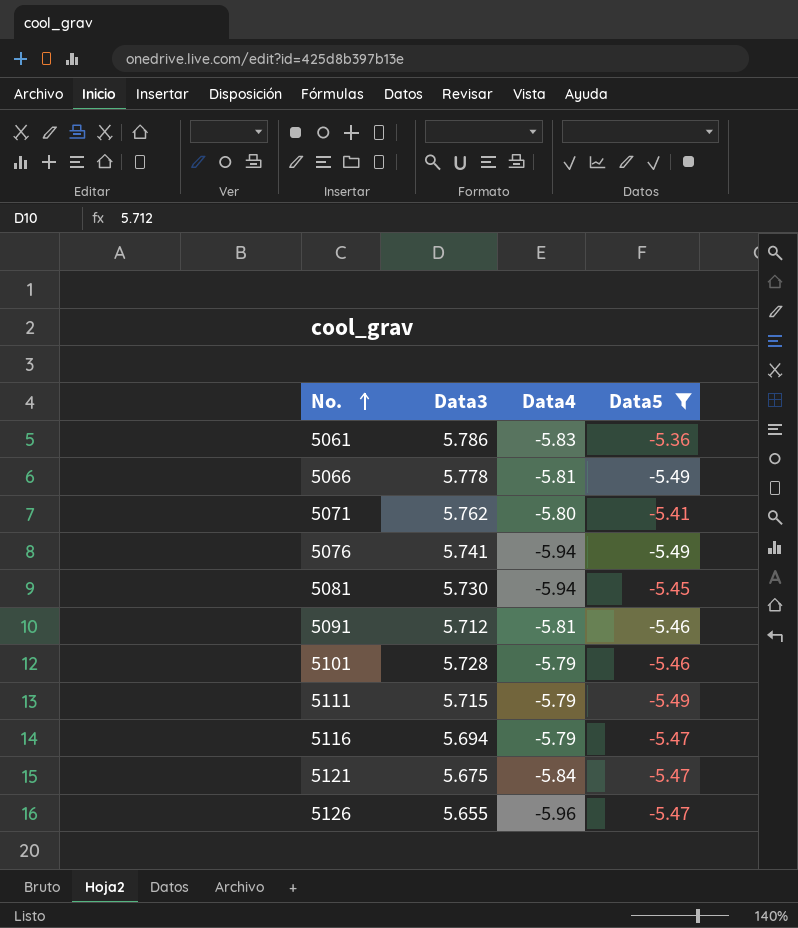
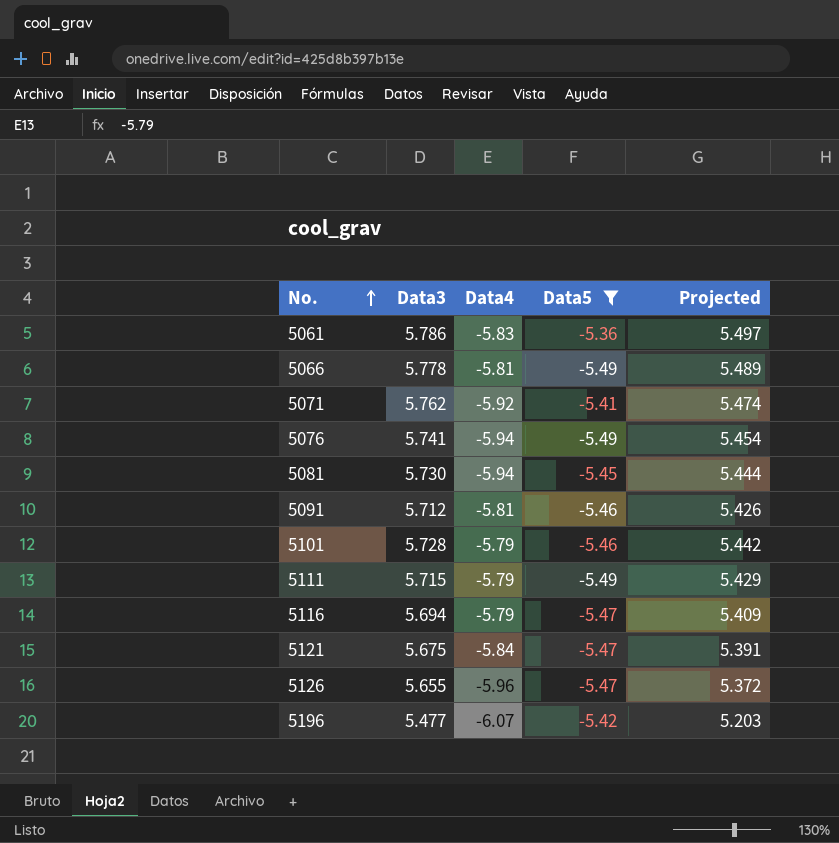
column Projected | formula: none -> [Data3] * 0.95
5071 | Data4: -5.80 -> -5.92
row 5196: none -> 5.477 | -6.07 | -5.42 | 5.203

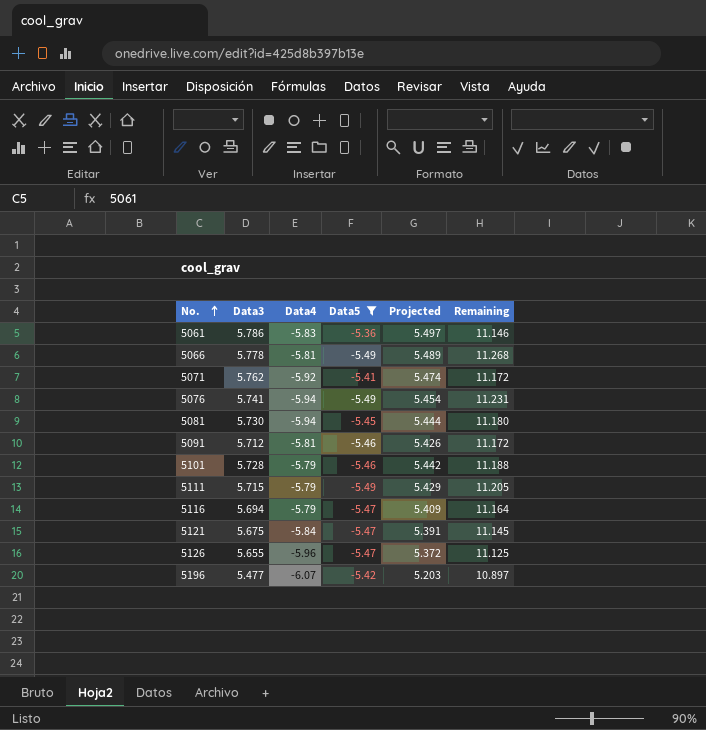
column Remaining | formula: none -> [Data3] - [Data5]

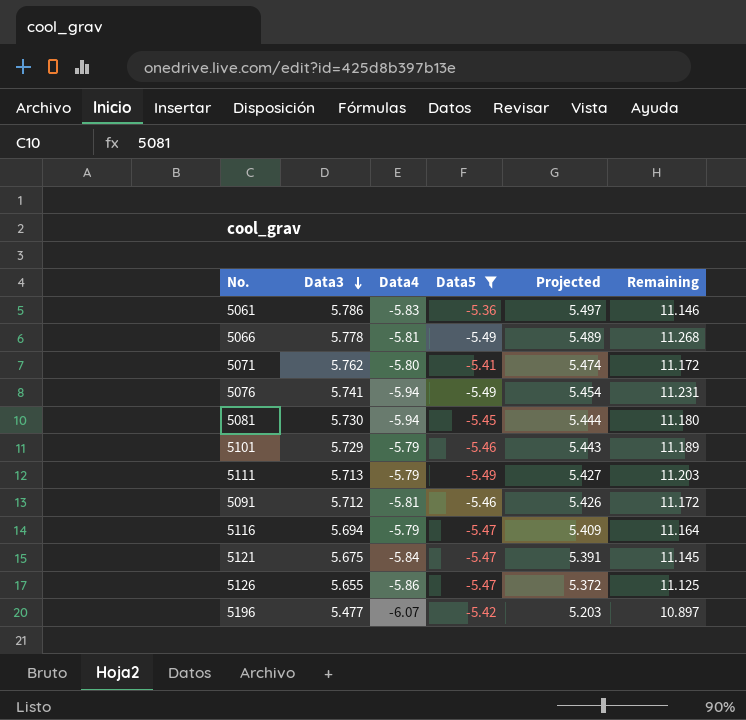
row order: No. ascending -> Data3 descending
5071 | Data4: -5.92 -> -5.80
5101 | Data3: 5.728 -> 5.729
5101 | Projected: 5.442 -> 5.443
5101 | Remaining: 11.188 -> 11.189
5111 | Data3: 5.715 -> 5.713
5111 | Projected: 5.429 -> 5.427
5111 | Remaining: 11.205 -> 11.203
5126 | Data4: -5.96 -> -5.86

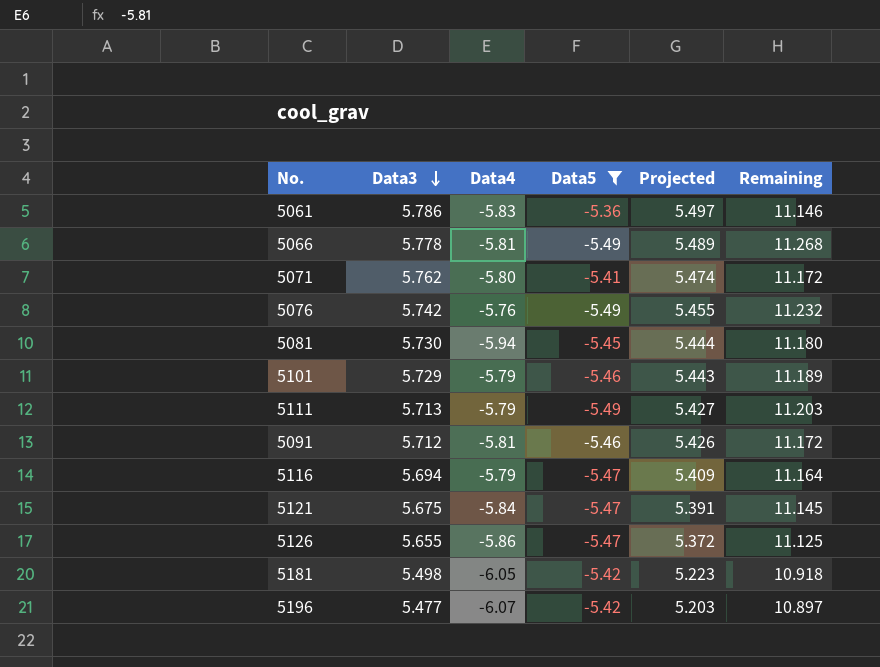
5076 | Data3: 5.741 -> 5.742
5076 | Data4: -5.94 -> -5.76
5076 | Projected: 5.454 -> 5.455
5076 | Remaining: 11.231 -> 11.232
row 5181: none -> 5.498 | -6.05 | -5.42 | 5.223 | 10.918

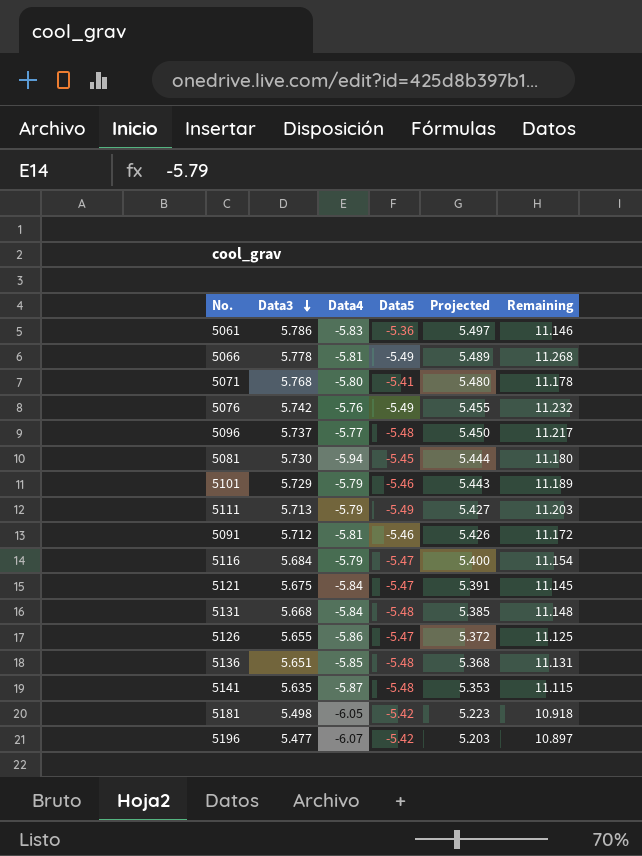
filter: Data5 != -5.48 -> none
5071 | Data3: 5.762 -> 5.768
5071 | Projected: 5.474 -> 5.480
5071 | Remaining: 11.172 -> 11.178
5116 | Data3: 5.694 -> 5.684
5116 | Projected: 5.409 -> 5.400
5116 | Remaining: 11.164 -> 11.154

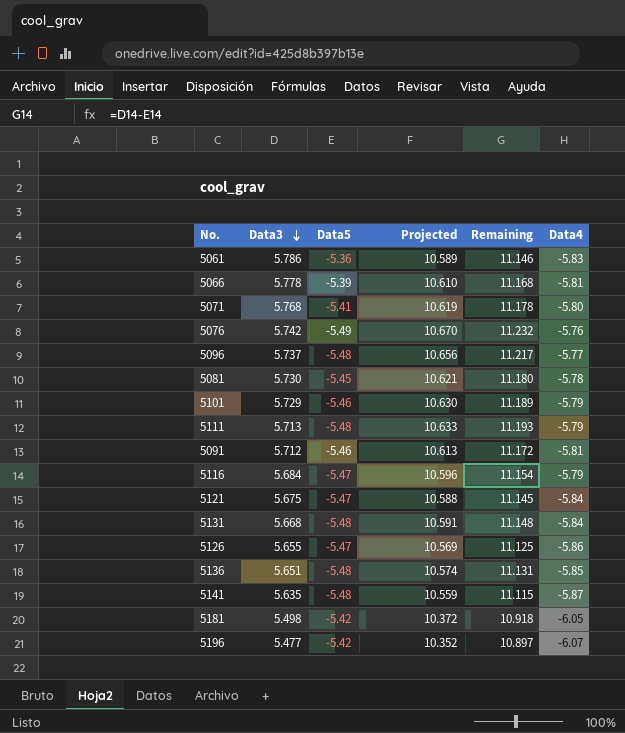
column Projected | formula: [Data3] * 0.95 -> [Remaining] * 0.95
column Data4 | position: 3 -> 6
5066 | Data5: -5.49 -> -5.39
5066 | Remaining: 11.268 -> 11.168
5081 | Data4: -5.94 -> -5.78
5111 | Data5: -5.49 -> -5.48
5111 | Remaining: 11.203 -> 11.193

